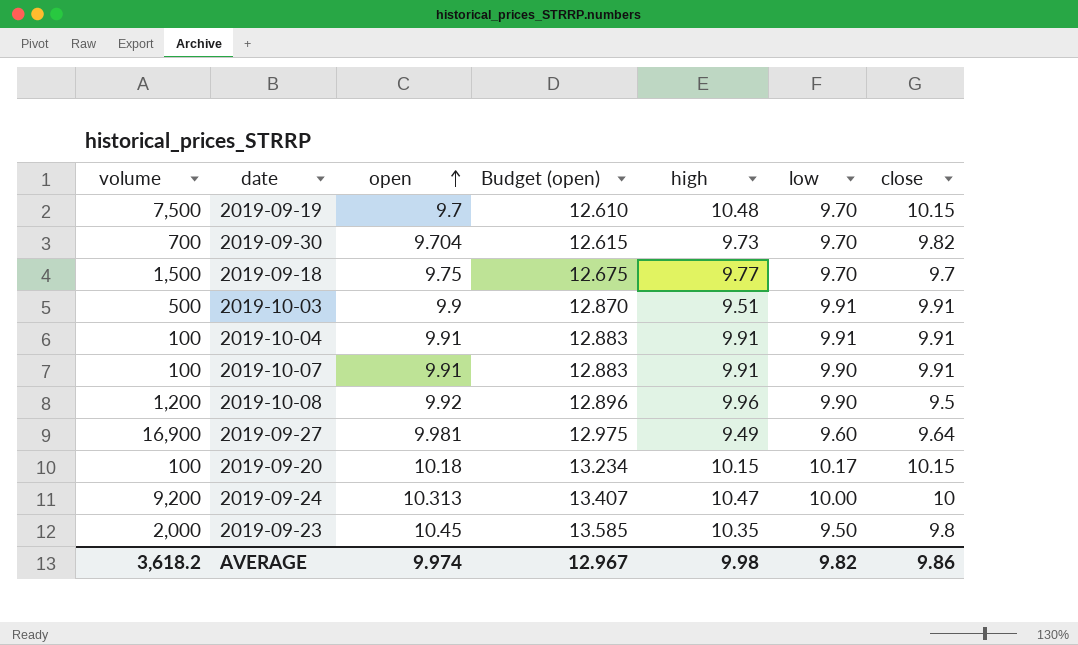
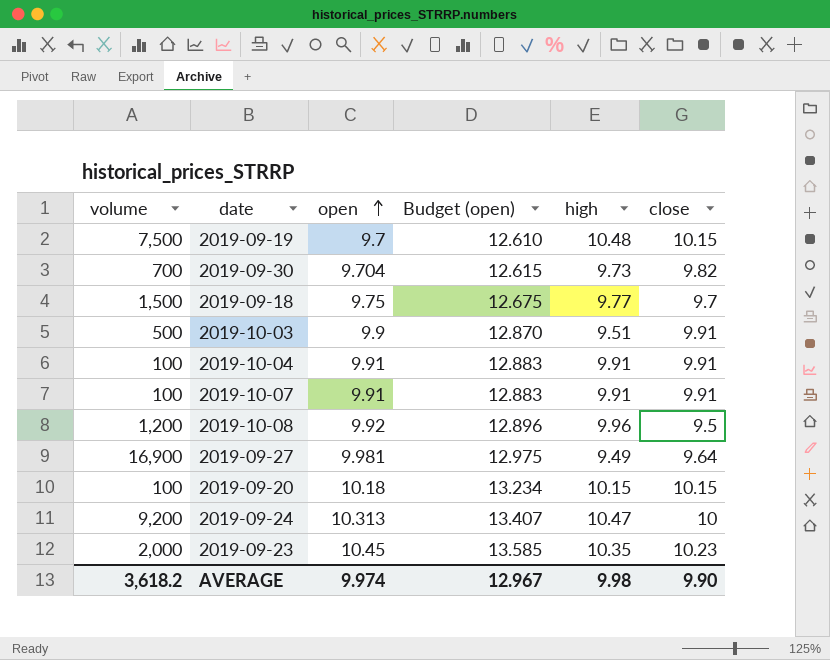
column low | position: 6 -> none
2019-09-23 | close: 9.8 -> 10.23
AVERAGE | close: 9.86 -> 9.90

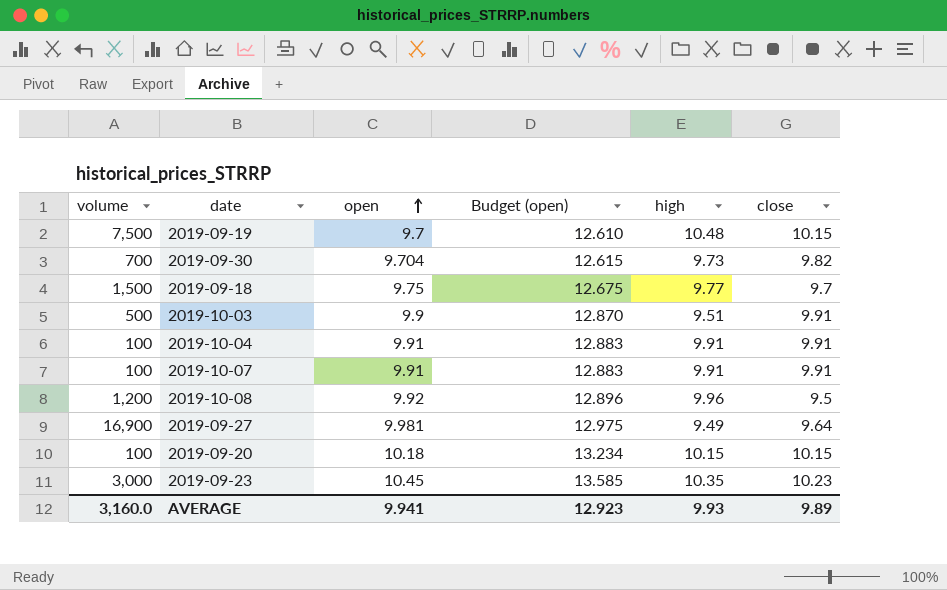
row 2019-09-24: 9,200 | 10.313 | 13.407 | 10.47 | 10 -> none
2019-09-23 | volume: 2,000 -> 3,000
AVERAGE | volume: 3,618.2 -> 3,160.0
AVERAGE | open: 9.974 -> 9.941
AVERAGE | Budget (open): 12.967 -> 12.923
AVERAGE | high: 9.98 -> 9.93
AVERAGE | close: 9.90 -> 9.89

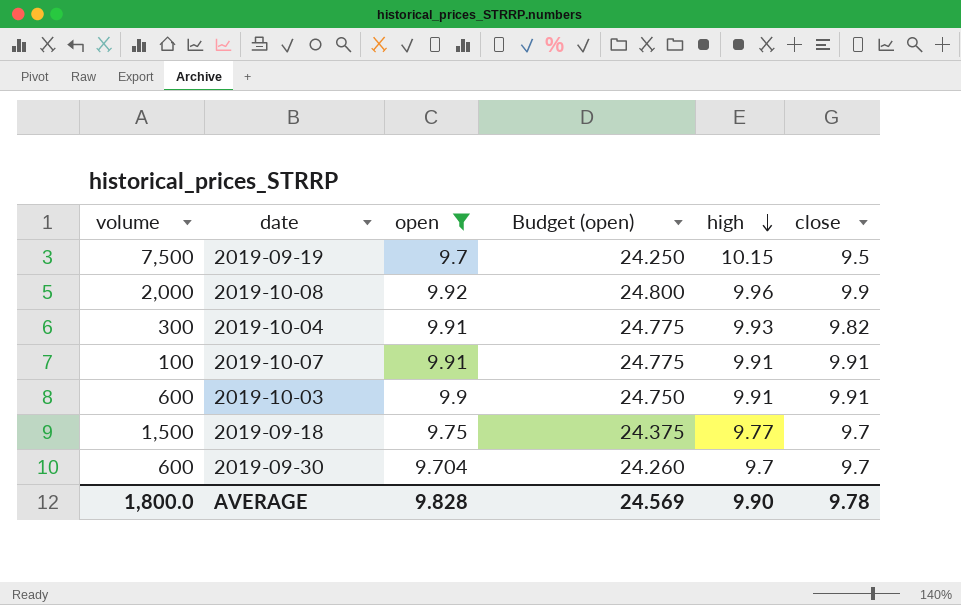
filter: none -> open <= 9.92
row order: open ascending -> high descending
column Budget (open) | formula: [open] * 1.3 -> [open] * 2.5
2019-09-19 | high: 10.48 -> 10.15
2019-09-19 | close: 10.15 -> 9.5
2019-10-08 | volume: 1,200 -> 2,000
2019-10-08 | close: 9.5 -> 9.9
2019-10-04 | volume: 100 -> 300
2019-10-04 | high: 9.91 -> 9.93
2019-10-04 | close: 9.91 -> 9.82
2019-10-03 | volume: 500 -> 600
2019-10-03 | high: 9.51 -> 9.91
2019-09-30 | volume: 700 -> 600
2019-09-30 | high: 9.73 -> 9.7
2019-09-30 | close: 9.82 -> 9.7
AVERAGE | volume: 3,160.0 -> 1,800.0
AVERAGE | open: 9.941 -> 9.828
AVERAGE | Budget (open): 12.923 -> 24.569
AVERAGE | high: 9.93 -> 9.90
AVERAGE | close: 9.89 -> 9.78

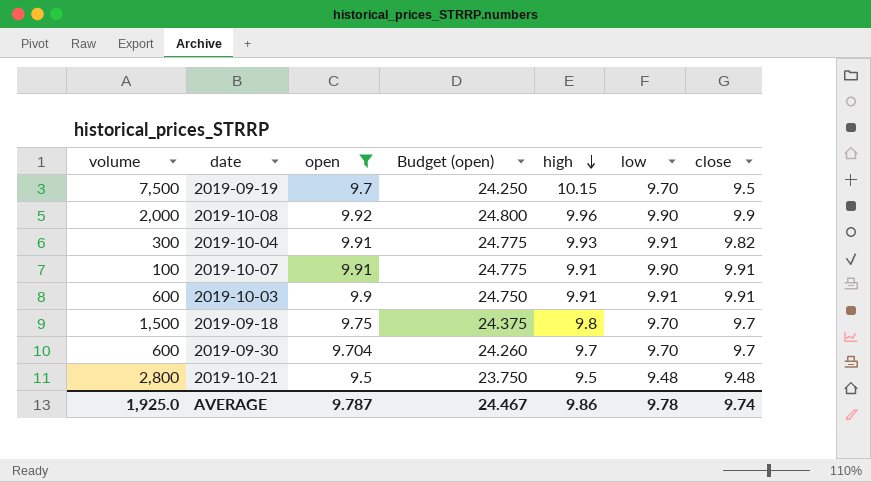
column low | position: none -> 6
2019-09-18 | high: 9.77 -> 9.8
row 2019-10-21: none -> 2,800 | 9.5 | 23.750 | 9.5 | 9.48 | 9.48
AVERAGE | volume: 1,800.0 -> 1,925.0
AVERAGE | open: 9.828 -> 9.787
AVERAGE | Budget (open): 24.569 -> 24.467
AVERAGE | high: 9.90 -> 9.86
AVERAGE | close: 9.78 -> 9.74

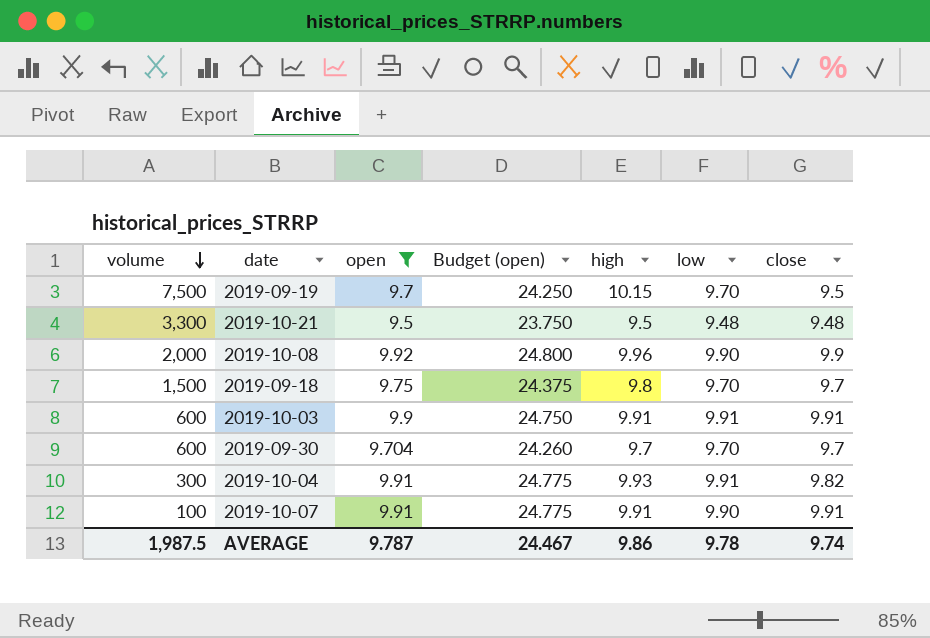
row order: high descending -> volume descending
2019-10-21 | volume: 2,800 -> 3,300
AVERAGE | volume: 1,925.0 -> 1,987.5

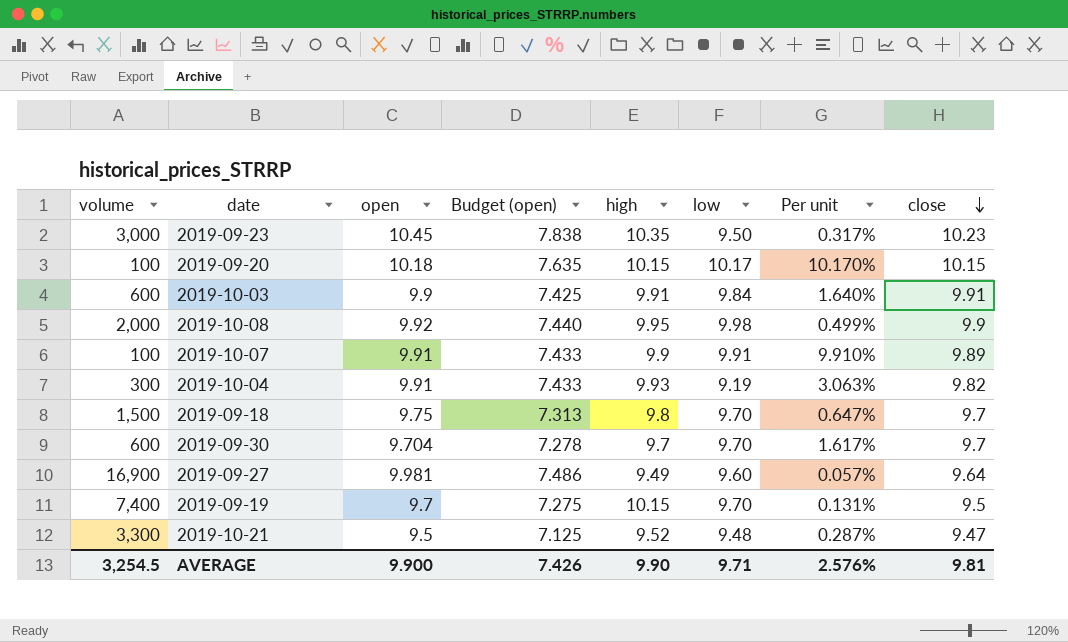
filter: open <= 9.92 -> none
row order: volume descending -> close descending
column Budget (open) | formula: [open] * 2.5 -> [open] * 0.75
column Per unit | formula: none -> [low] / [volume]
2019-10-03 | low: 9.91 -> 9.84
2019-10-08 | high: 9.96 -> 9.95
2019-10-08 | low: 9.90 -> 9.98
2019-10-07 | high: 9.91 -> 9.9
2019-10-07 | low: 9.90 -> 9.91
2019-10-07 | close: 9.91 -> 9.89
2019-10-04 | low: 9.91 -> 9.19
2019-09-19 | volume: 7,500 -> 7,400
2019-10-21 | high: 9.5 -> 9.52
2019-10-21 | close: 9.48 -> 9.47
AVERAGE | volume: 1,987.5 -> 3,254.5
AVERAGE | open: 9.787 -> 9.900
AVERAGE | Budget (open): 24.467 -> 7.426
AVERAGE | high: 9.86 -> 9.90
AVERAGE | low: 9.78 -> 9.71
AVERAGE | close: 9.74 -> 9.81

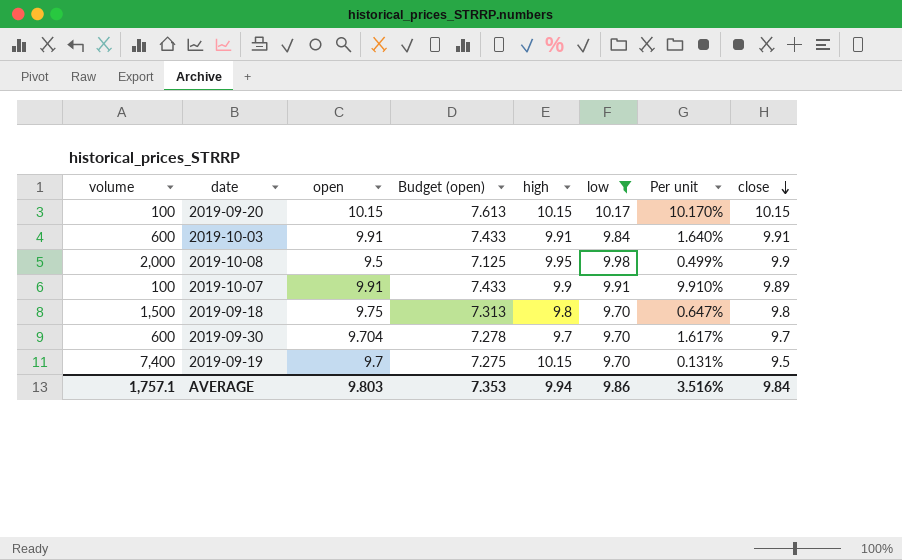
filter: none -> low >= 9.70
2019-09-20 | open: 10.18 -> 10.15
2019-09-20 | Budget (open): 7.635 -> 7.613
2019-10-03 | open: 9.9 -> 9.91
2019-10-03 | Budget (open): 7.425 -> 7.433
2019-10-08 | open: 9.92 -> 9.5
2019-10-08 | Budget (open): 7.440 -> 7.125
2019-09-18 | close: 9.7 -> 9.8
AVERAGE | volume: 3,254.5 -> 1,757.1
AVERAGE | open: 9.900 -> 9.803
AVERAGE | Budget (open): 7.426 -> 7.353
AVERAGE | high: 9.90 -> 9.94
AVERAGE | low: 9.71 -> 9.86
AVERAGE | Per unit: 2.576% -> 3.516%
AVERAGE | close: 9.81 -> 9.84

